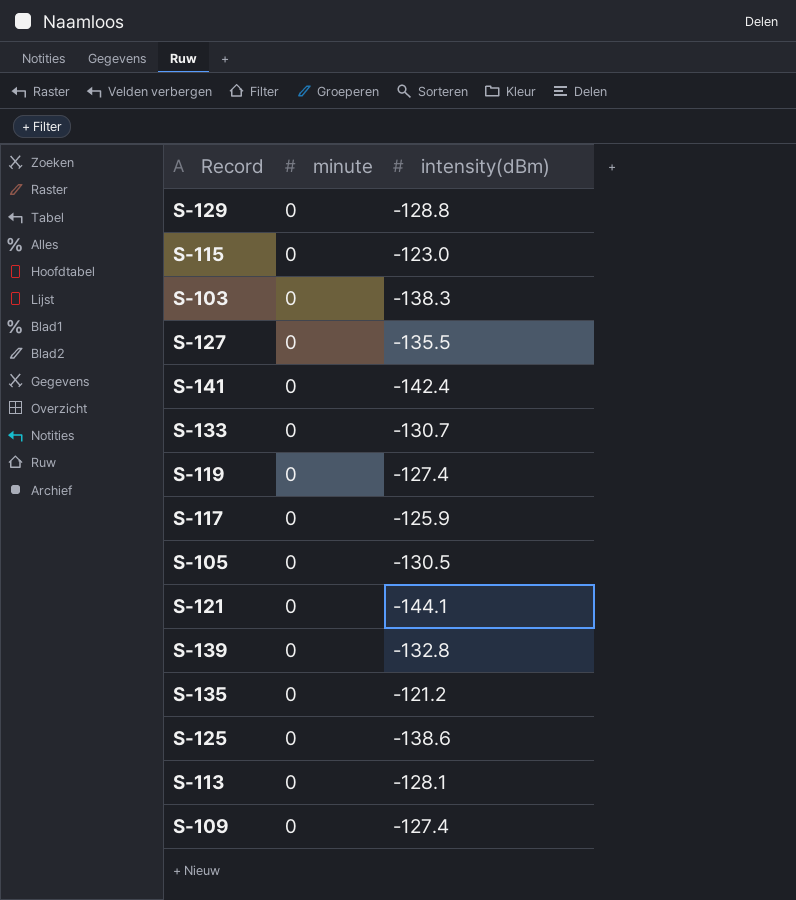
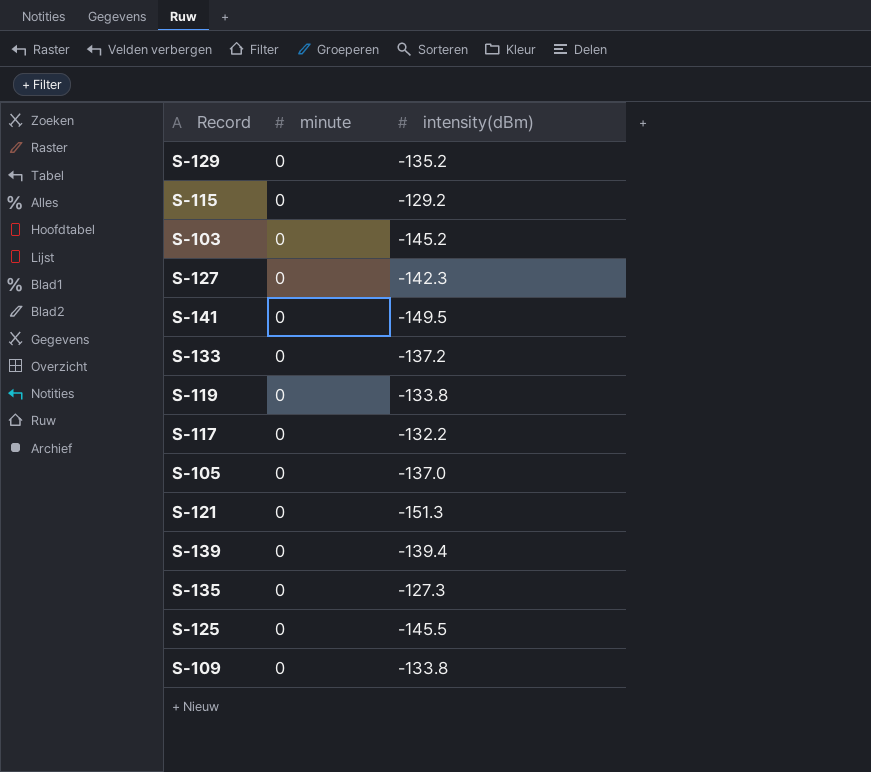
row S-113: 0 | -128.1 -> none
S-129 | intensity(dBm): -128.8 -> -135.2
S-115 | intensity(dBm): -123.0 -> -129.2
S-103 | intensity(dBm): -138.3 -> -145.2
S-127 | intensity(dBm): -135.5 -> -142.3
S-141 | intensity(dBm): -142.4 -> -149.5
S-133 | intensity(dBm): -130.7 -> -137.2
S-119 | intensity(dBm): -127.4 -> -133.8
S-117 | intensity(dBm): -125.9 -> -132.2
S-105 | intensity(dBm): -130.5 -> -137.0
S-121 | intensity(dBm): -144.1 -> -151.3
S-139 | intensity(dBm): -132.8 -> -139.4
S-135 | intensity(dBm): -121.2 -> -127.3
S-125 | intensity(dBm): -138.6 -> -145.5
S-109 | intensity(dBm): -127.4 -> -133.8

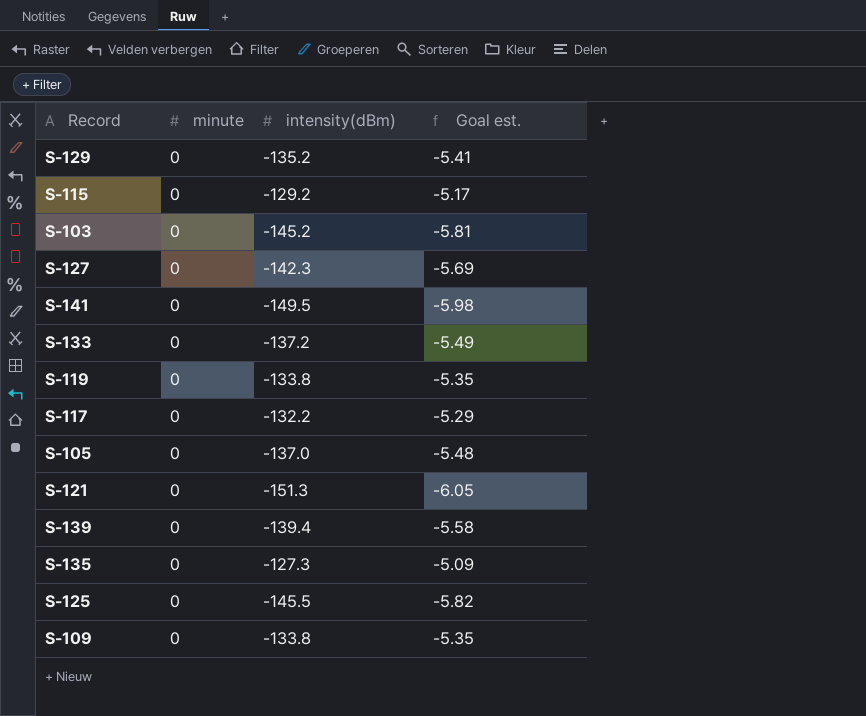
column Goal est. | formula: none -> [intensity(dBm)] * 0.04

